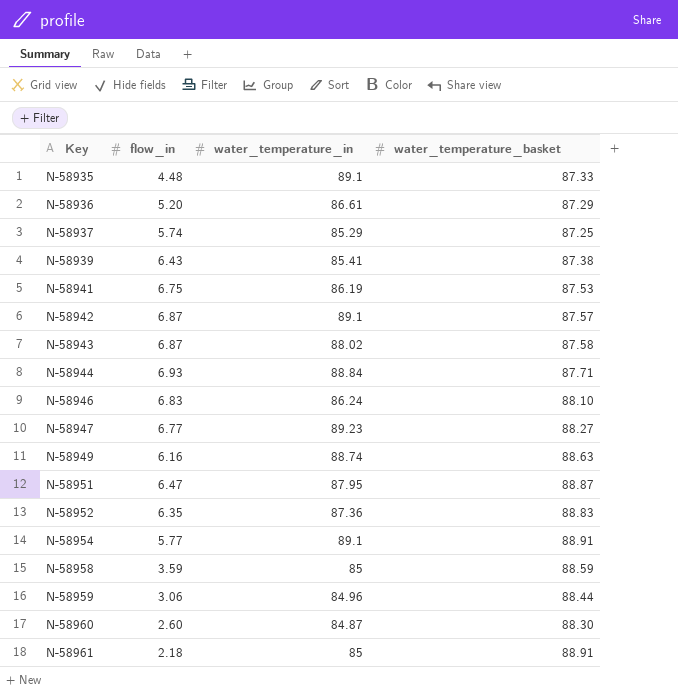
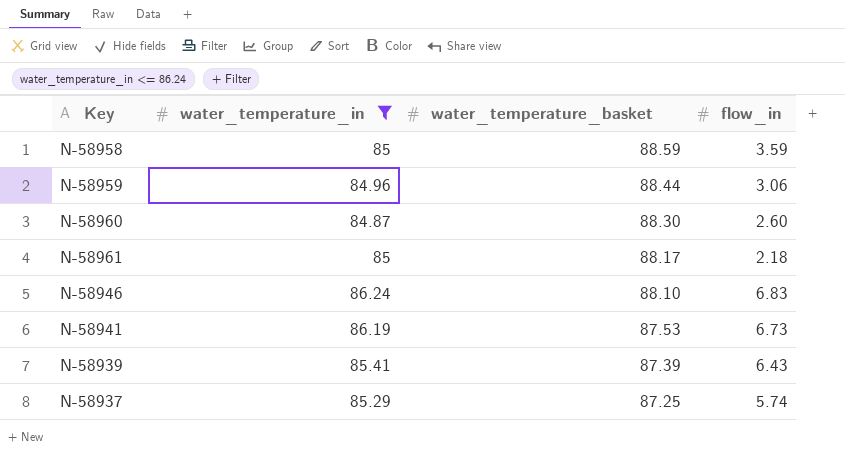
filter: none -> water_temperature_in <= 86.24
row order: Key ascending -> water_temperature_basket descending
column flow_in | position: 2 -> 4
N-58961 | water_temperature_basket: 88.91 -> 88.17
N-58941 | flow_in: 6.75 -> 6.73
N-58939 | water_temperature_basket: 87.38 -> 87.39

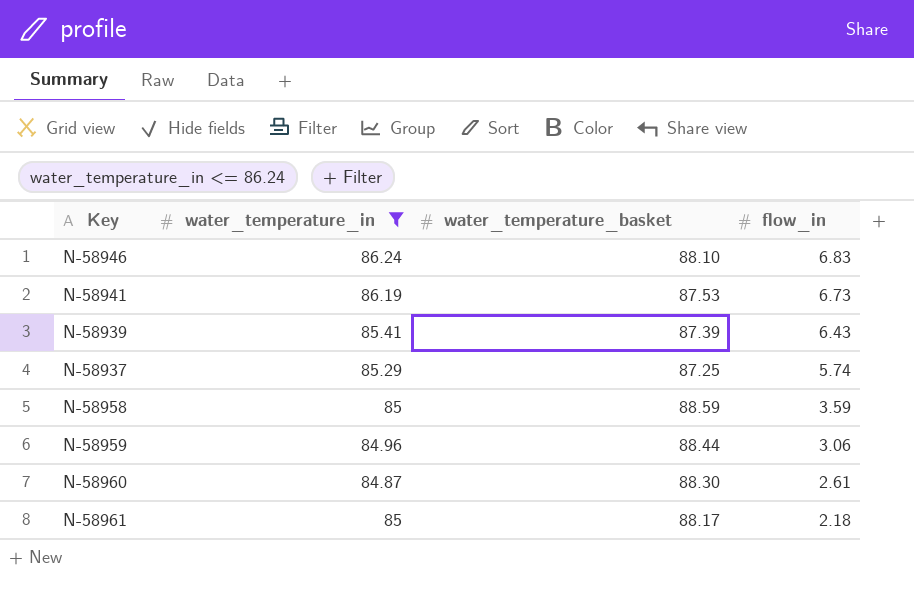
row order: water_temperature_basket descending -> flow_in descending
N-58960 | flow_in: 2.60 -> 2.61

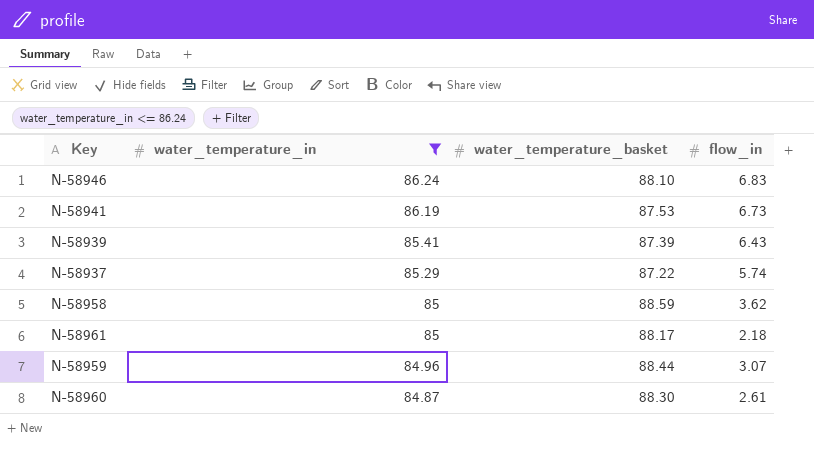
row order: flow_in descending -> water_temperature_in descending
N-58937 | water_temperature_basket: 87.25 -> 87.22
N-58958 | flow_in: 3.59 -> 3.62
N-58959 | flow_in: 3.06 -> 3.07

